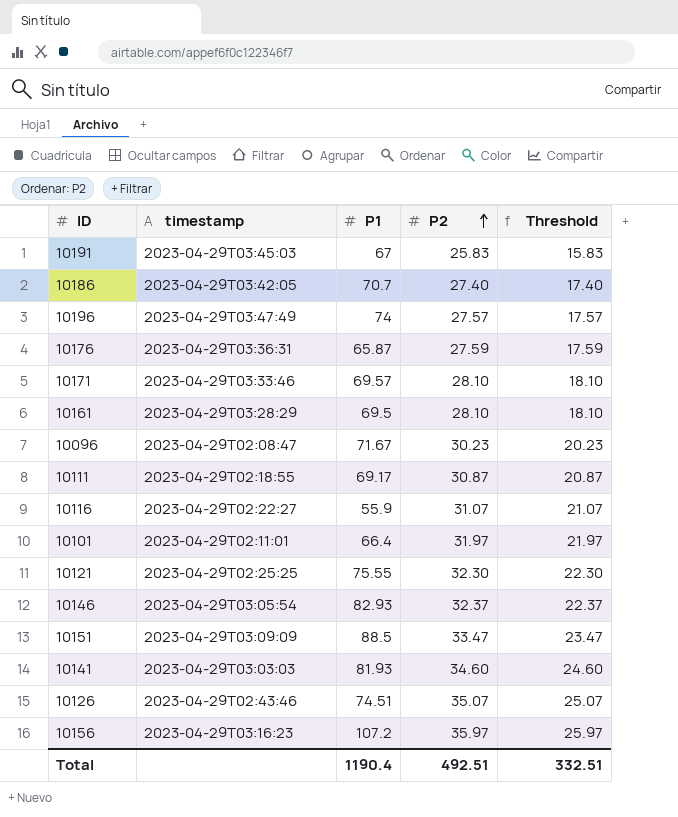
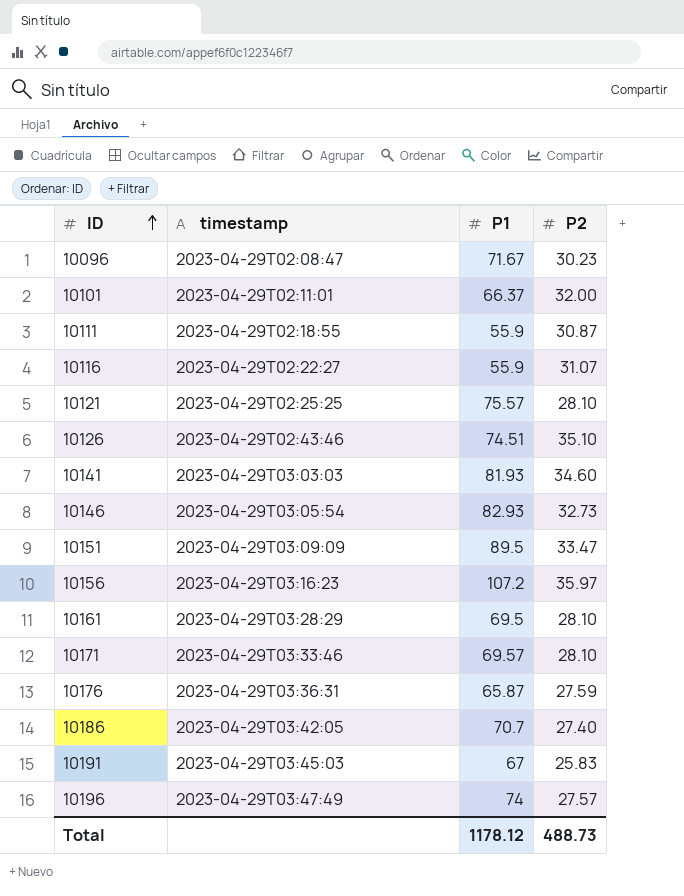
row order: P2 ascending -> ID ascending
column Threshold | formula: [P2] - 10 -> none
10101 | P1: 66.4 -> 66.37
10101 | P2: 31.97 -> 32.00
10111 | P1: 69.17 -> 55.9
10121 | P1: 75.55 -> 75.57
10121 | P2: 32.30 -> 28.10
10126 | P2: 35.07 -> 35.10
10146 | P2: 32.37 -> 32.73
10151 | P1: 88.5 -> 89.5
Total | P1: 1190.4 -> 1178.12
Total | P2: 492.51 -> 488.73

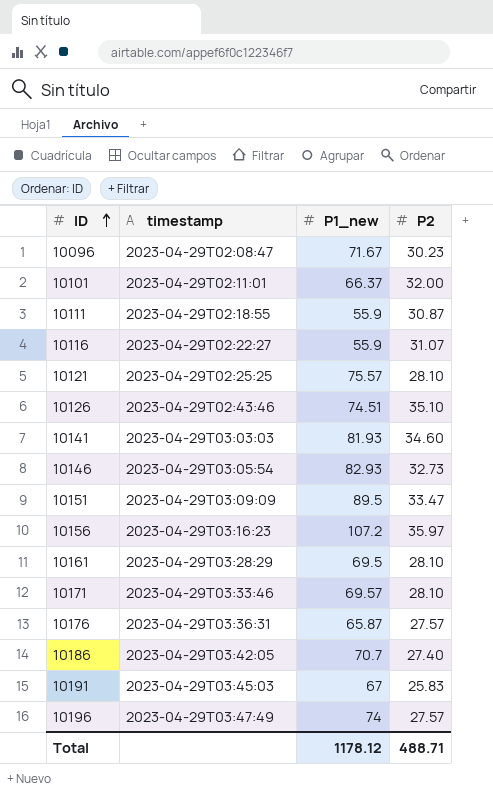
column name: P1 -> P1_new
10176 | P2: 27.59 -> 27.57
Total | P2: 488.73 -> 488.71

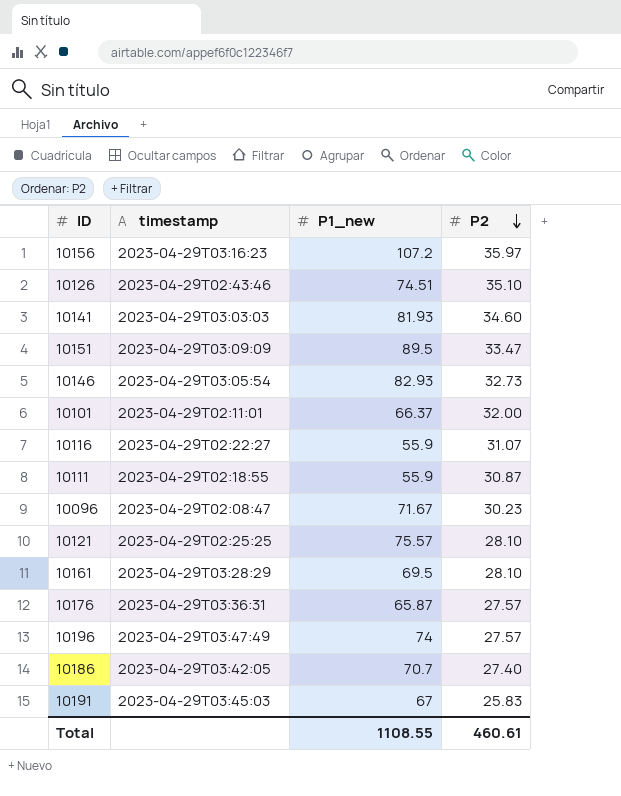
row order: ID ascending -> P2 descending
row 10171: 2023-04-29T03:33:46 | 69.57 | 28.10 -> none
Total | P1_new: 1178.12 -> 1108.55
Total | P2: 488.71 -> 460.61

